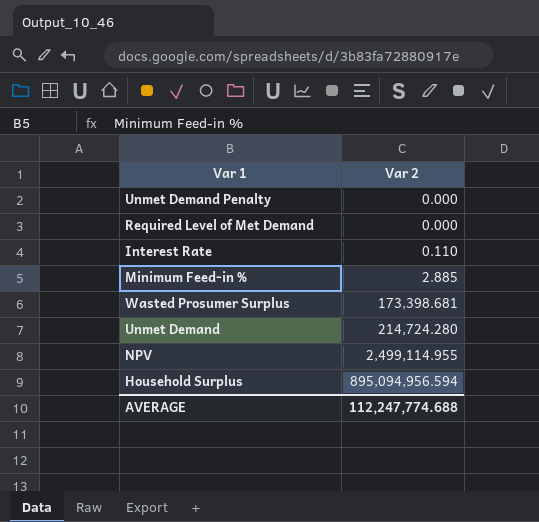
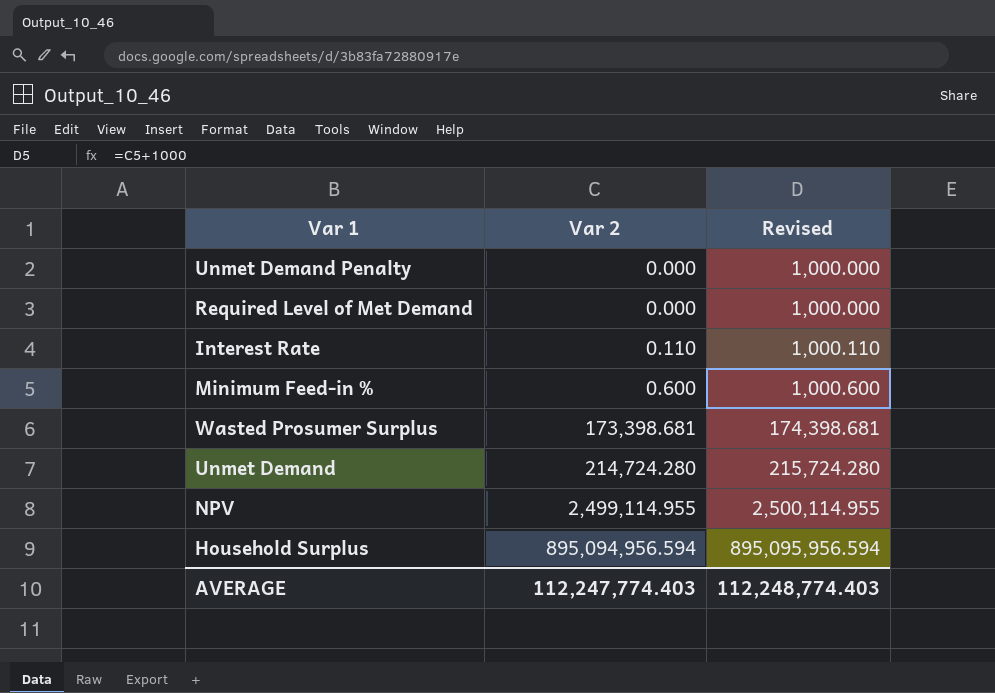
column Revised | formula: none -> [Var 2] + 1000
Minimum Feed-in % | Var 2: 2.885 -> 0.600
AVERAGE | Var 2: 112,247,774.688 -> 112,247,774.403

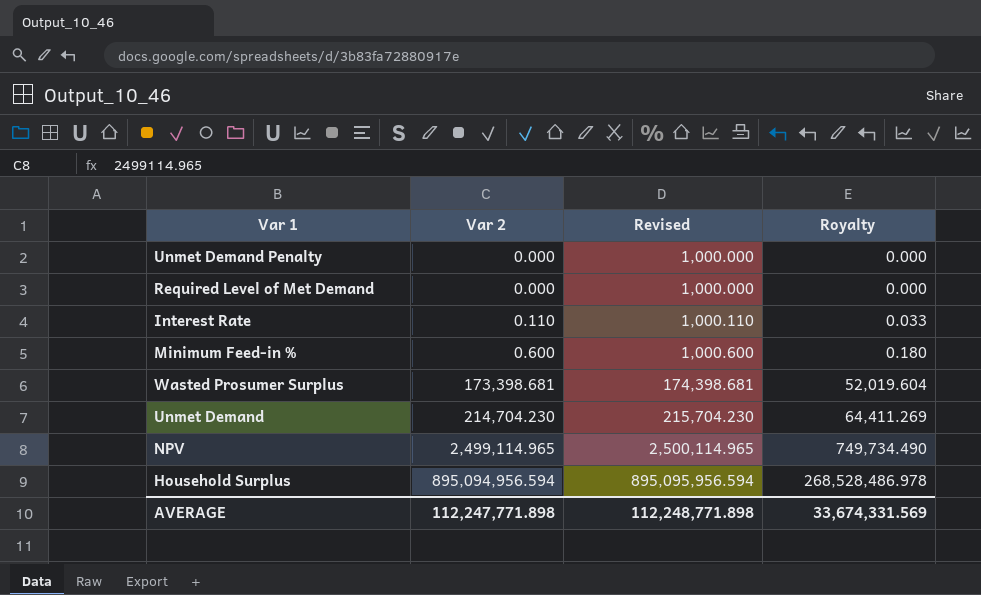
column Royalty | formula: none -> [Var 2] * 0.3
Unmet Demand | Var 2: 214,724.280 -> 214,704.230
Unmet Demand | Revised: 215,724.280 -> 215,704.230
NPV | Var 2: 2,499,114.955 -> 2,499,114.965
NPV | Revised: 2,500,114.955 -> 2,500,114.965
AVERAGE | Var 2: 112,247,774.403 -> 112,247,771.898
AVERAGE | Revised: 112,248,774.403 -> 112,248,771.898

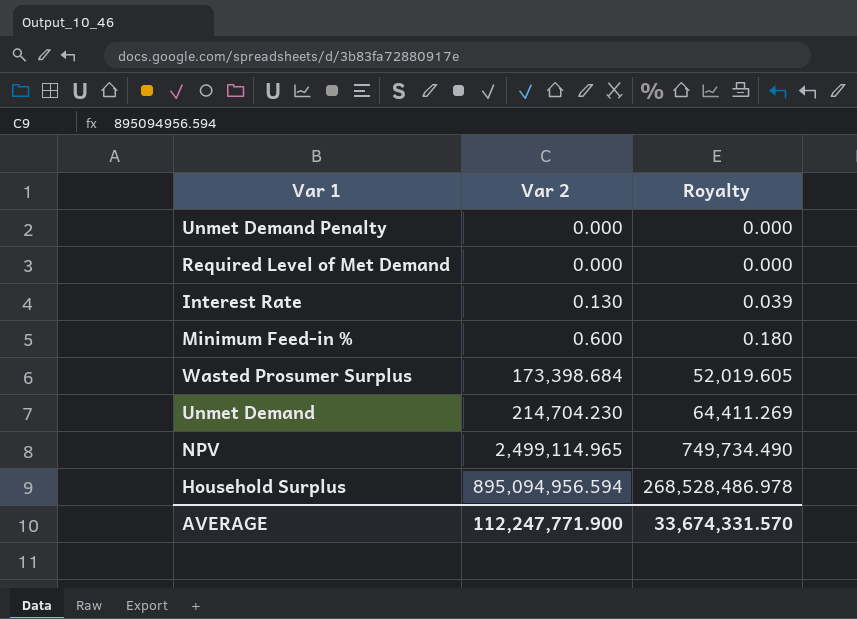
column Revised | formula: [Var 2] + 1000 -> none
Interest Rate | Var 2: 0.110 -> 0.130
Interest Rate | Royalty: 0.033 -> 0.039
Wasted Prosumer Surplus | Var 2: 173,398.681 -> 173,398.684
Wasted Prosumer Surplus | Royalty: 52,019.604 -> 52,019.605
AVERAGE | Var 2: 112,247,771.898 -> 112,247,771.900
AVERAGE | Royalty: 33,674,331.569 -> 33,674,331.570

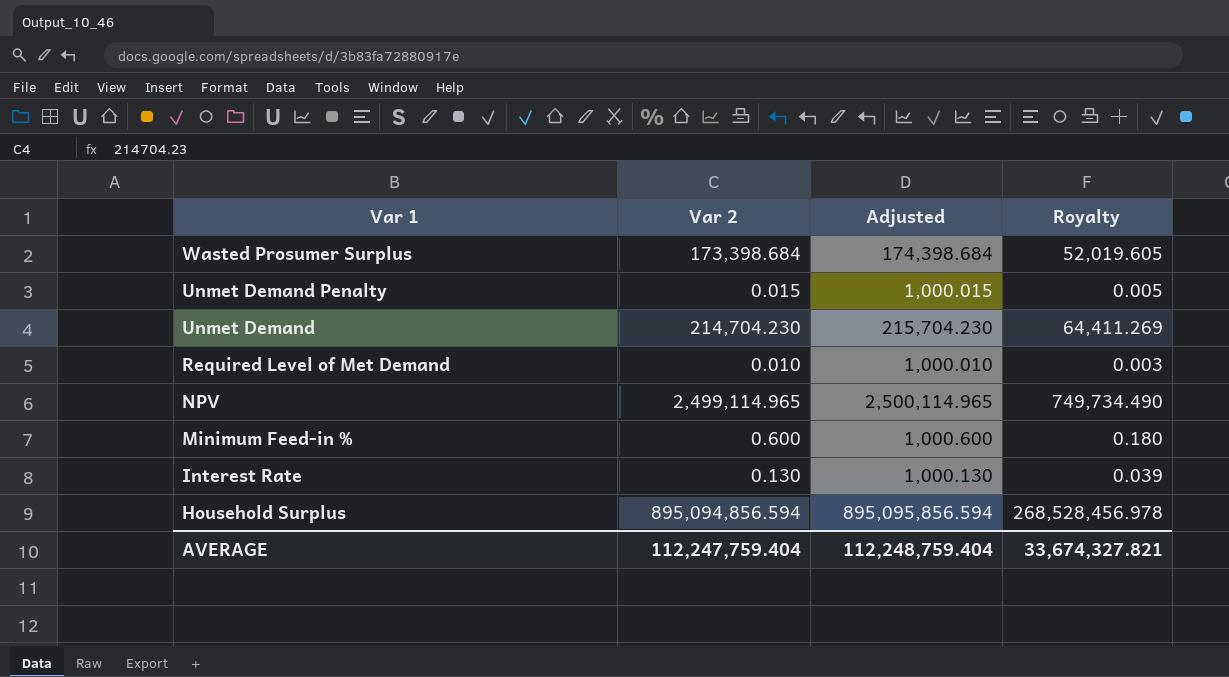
row order: Var 2 ascending -> Var 1 descending
column Adjusted | formula: none -> [Var 2] + 1000
Unmet Demand Penalty | Var 2: 0.000 -> 0.015
Unmet Demand Penalty | Royalty: 0.000 -> 0.005
Required Level of Met Demand | Var 2: 0.000 -> 0.010
Required Level of Met Demand | Royalty: 0.000 -> 0.003
Household Surplus | Var 2: 895,094,956.594 -> 895,094,856.594
Household Surplus | Royalty: 268,528,486.978 -> 268,528,456.978
AVERAGE | Var 2: 112,247,771.900 -> 112,247,759.404
AVERAGE | Royalty: 33,674,331.570 -> 33,674,327.821

